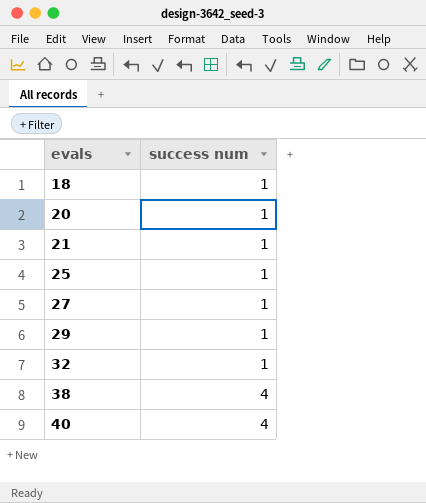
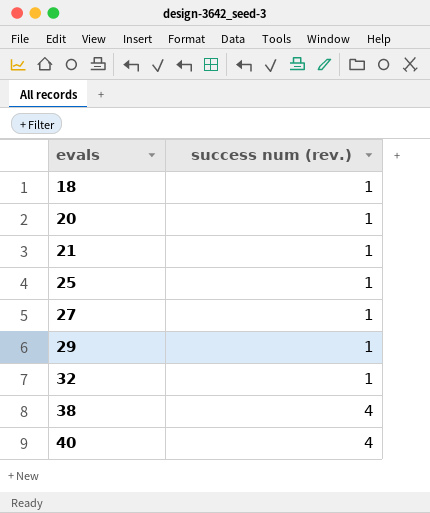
column name: success num -> success num (rev.)

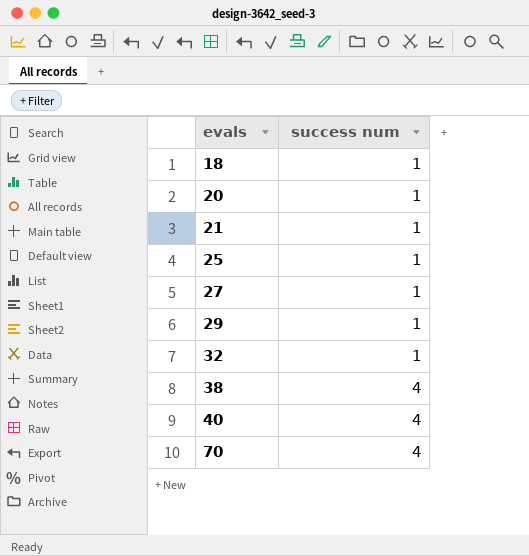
column name: success num (rev.) -> success num
row 70: none -> 4

